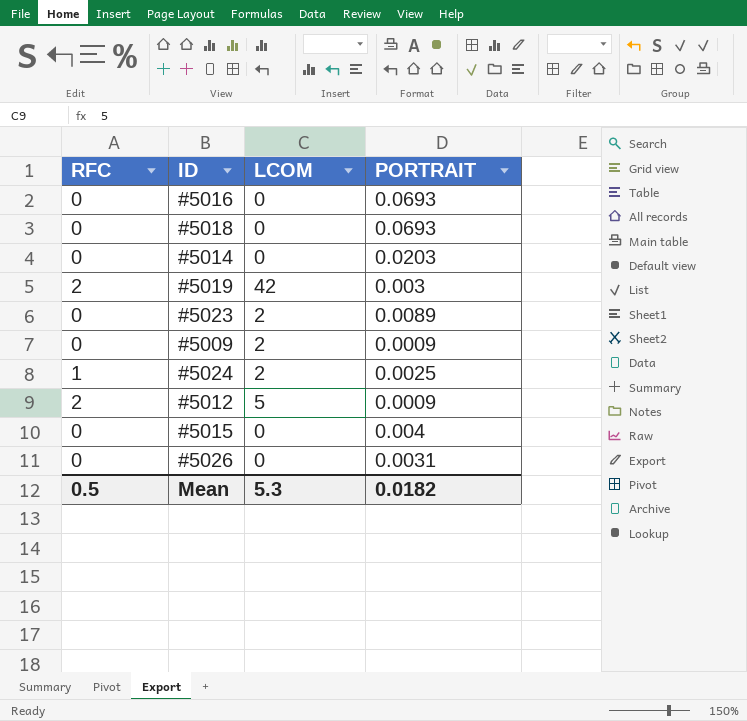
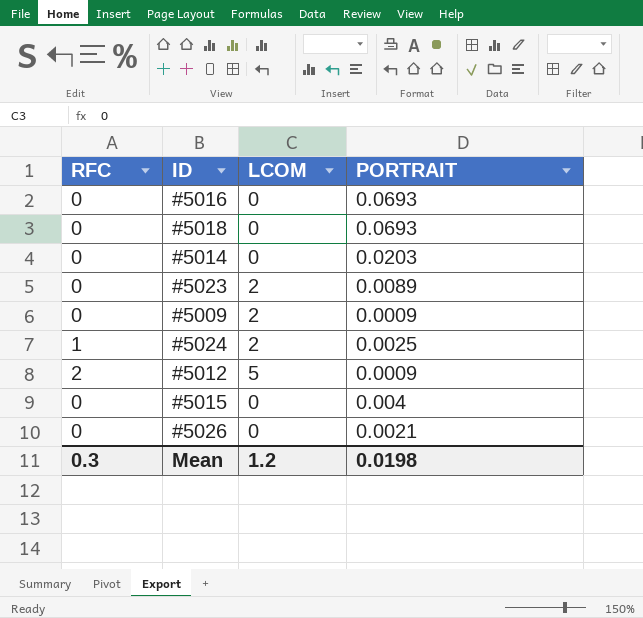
row #5019: 2 | 42 | 0.003 -> none
#5026 | PORTRAIT: 0.0031 -> 0.0021
Mean | RFC: 0.5 -> 0.3
Mean | LCOM: 5.3 -> 1.2
Mean | PORTRAIT: 0.0182 -> 0.0198

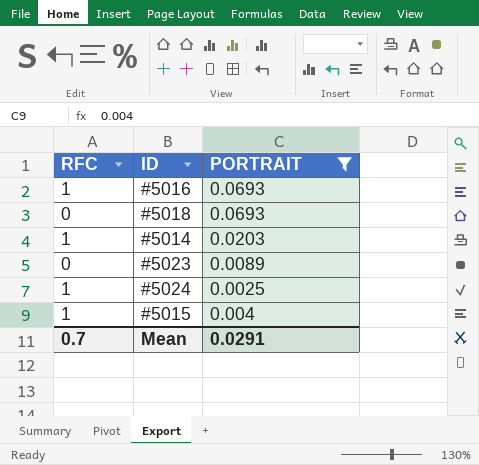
filter: none -> PORTRAIT >= 0.0025
column LCOM | position: 3 -> none
#5016 | RFC: 0 -> 1
#5014 | RFC: 0 -> 1
#5015 | RFC: 0 -> 1
Mean | RFC: 0.3 -> 0.7
Mean | PORTRAIT: 0.0198 -> 0.0291

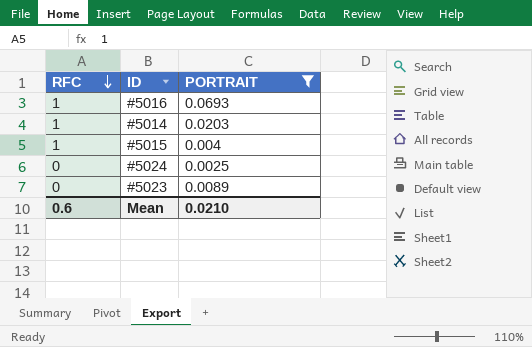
row order: none -> RFC descending
row #5018: 0 | 0.0693 -> none
#5024 | RFC: 1 -> 0
Mean | RFC: 0.7 -> 0.6
Mean | PORTRAIT: 0.0291 -> 0.0210

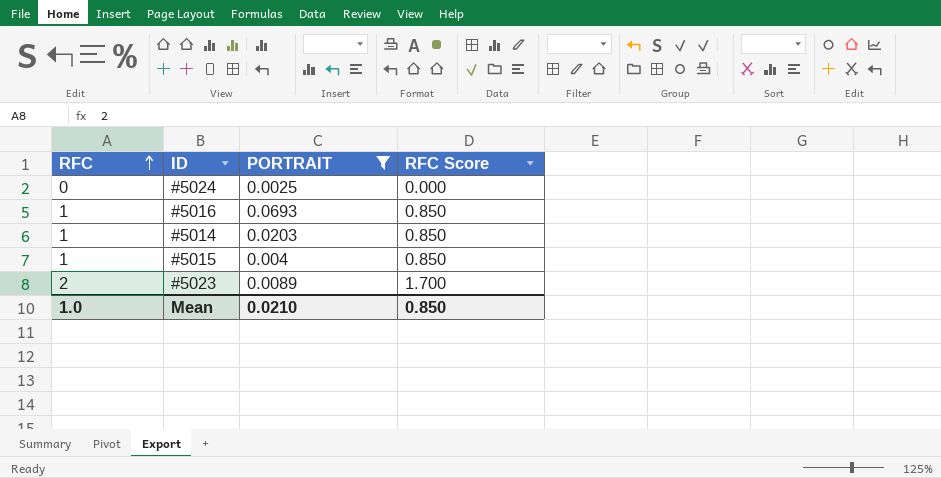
row order: RFC descending -> RFC ascending
column RFC Score | formula: none -> [RFC] * 0.85
#5023 | RFC: 0 -> 2
Mean | RFC: 0.6 -> 1.0

